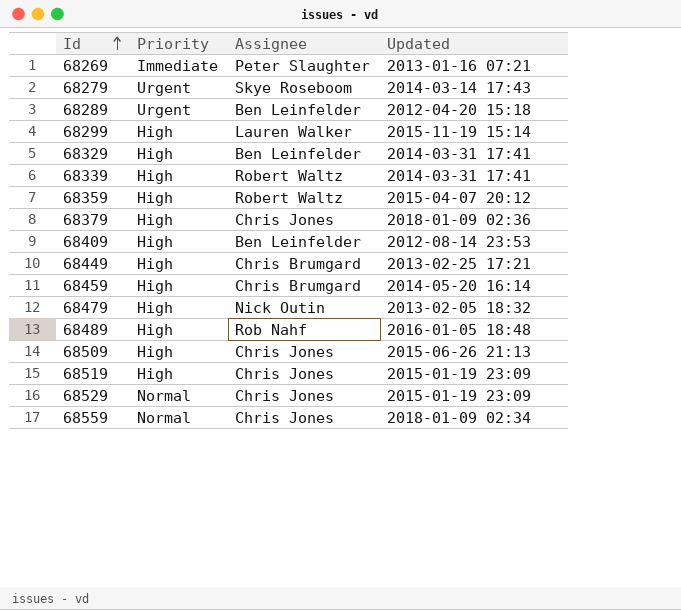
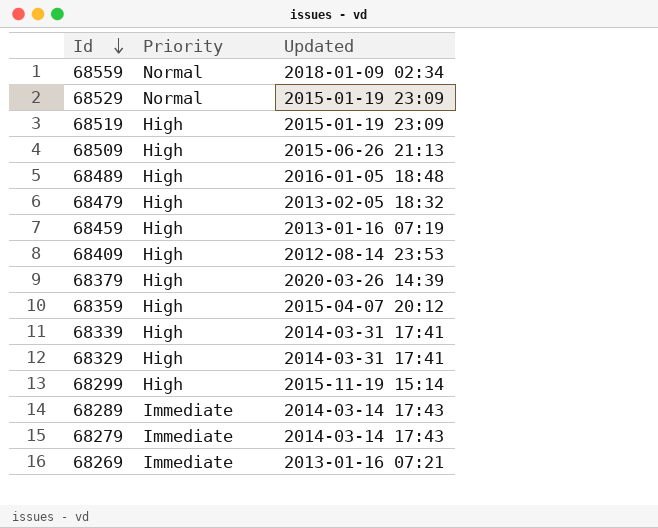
row order: Id ascending -> Id descending
column Assignee | position: 3 -> none
row 68449: High | Chris Brumgard | 2013-02-25 17:21 -> none
68459 | Updated: 2014-05-20 16:14 -> 2013-01-16 07:19
68379 | Updated: 2018-01-09 02:36 -> 2020-03-26 14:39
68289 | Priority: Urgent -> Immediate
68289 | Updated: 2012-04-20 15:18 -> 2014-03-14 17:43
68279 | Priority: Urgent -> Immediate

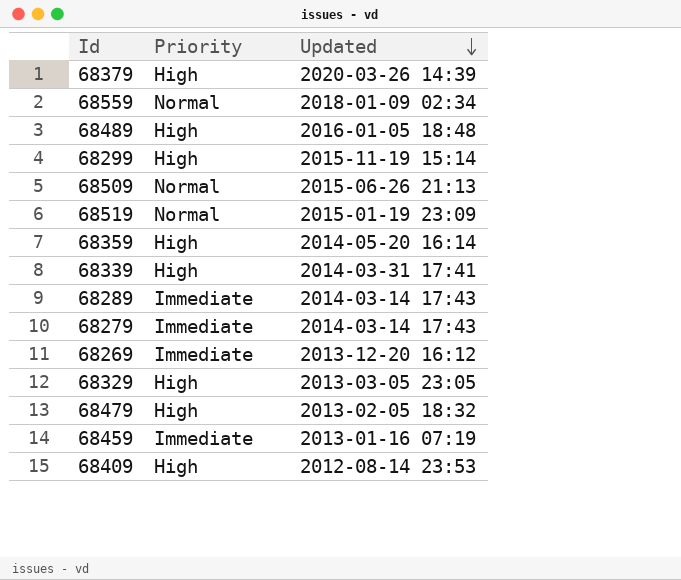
row order: Id descending -> Updated descending
row 68529: Normal | 2015-01-19 23:09 -> none
68509 | Priority: High -> Normal
68519 | Priority: High -> Normal
68359 | Updated: 2015-04-07 20:12 -> 2014-05-20 16:14
68269 | Updated: 2013-01-16 07:21 -> 2013-12-20 16:12
68329 | Updated: 2014-03-31 17:41 -> 2013-03-05 23:05
68459 | Priority: High -> Immediate

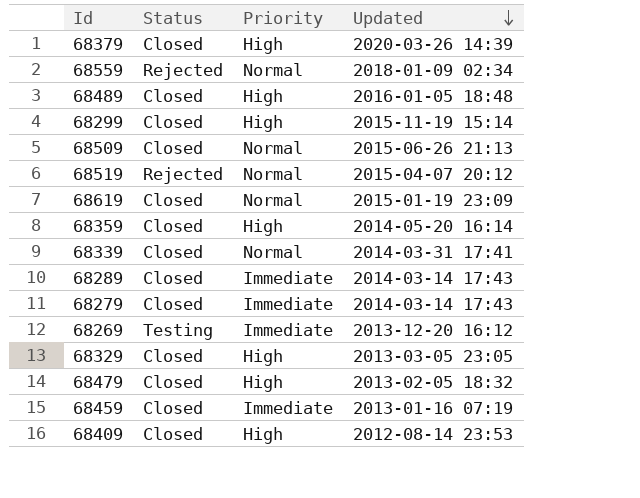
column Status | position: none -> 2
68519 | Updated: 2015-01-19 23:09 -> 2015-04-07 20:12
row 68619: none -> Closed | Normal | 2015-01-19 23:09
68339 | Priority: High -> Normal

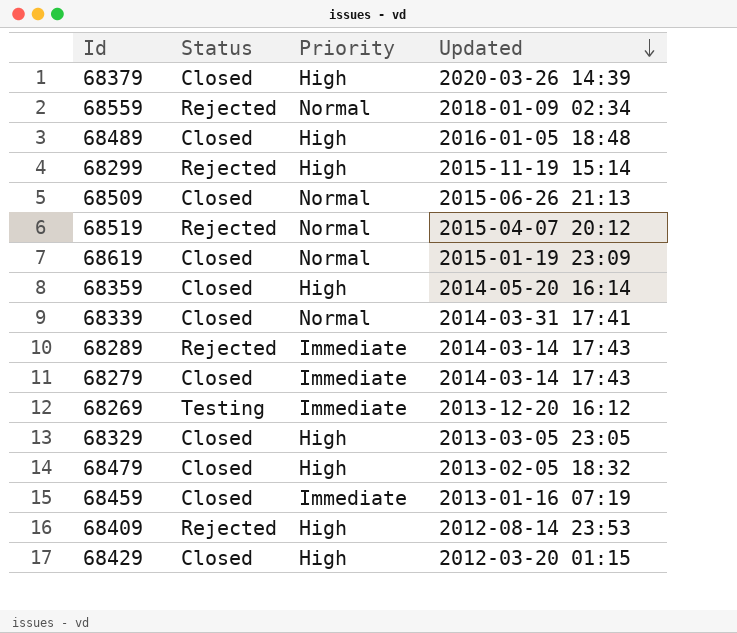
68299 | Status: Closed -> Rejected
68289 | Status: Closed -> Rejected
68409 | Status: Closed -> Rejected
row 68429: none -> Closed | High | 2012-03-20 01:15

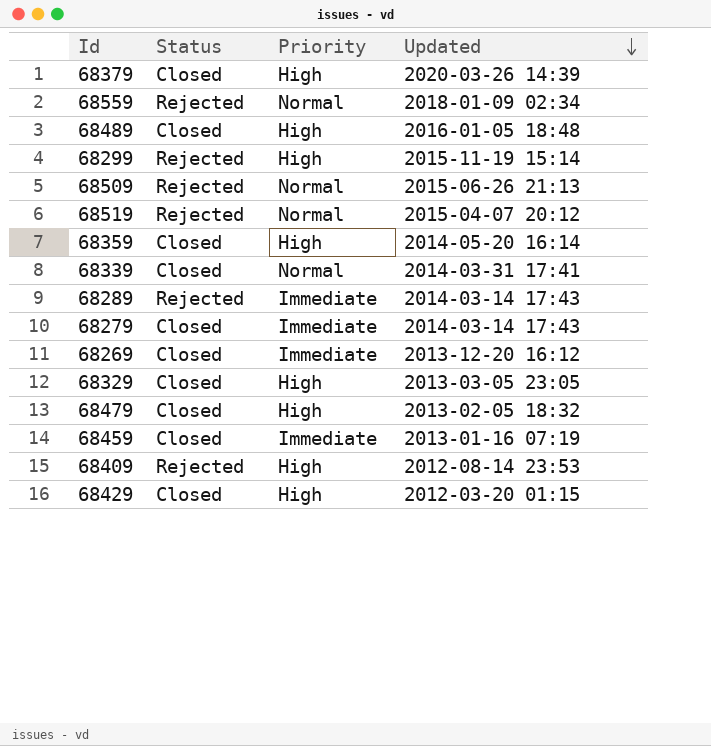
row 68619: Closed | Normal | 2015-01-19 23:09 -> none
68509 | Status: Closed -> Rejected
68269 | Status: Testing -> Closed

